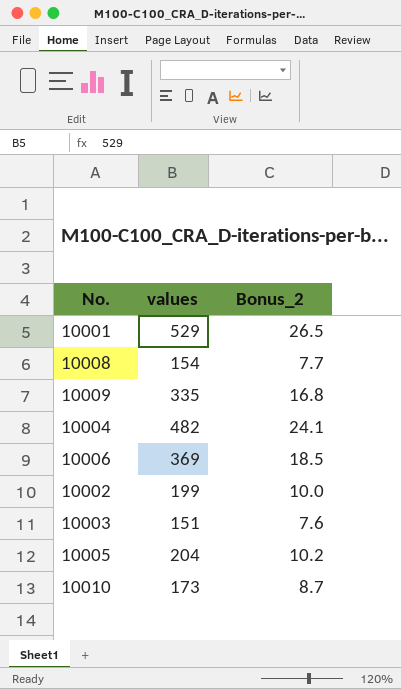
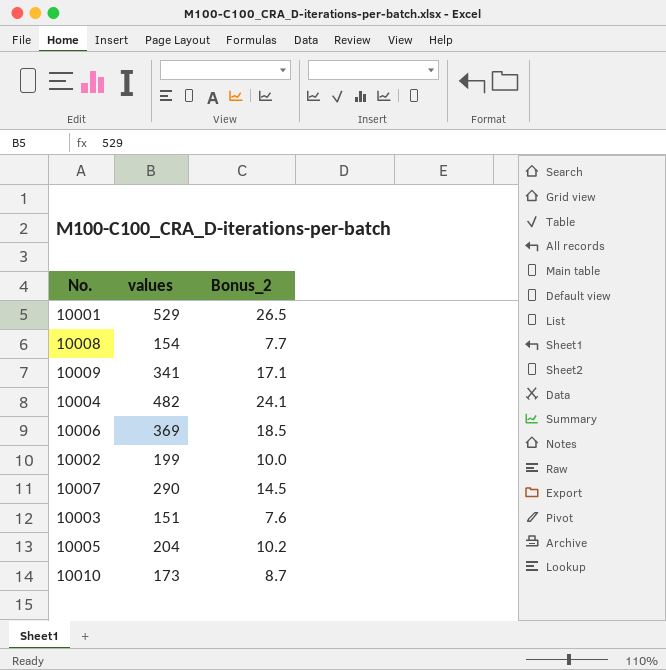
10009 | values: 335 -> 341
10009 | Bonus_2: 16.8 -> 17.1
row 10007: none -> 290 | 14.5

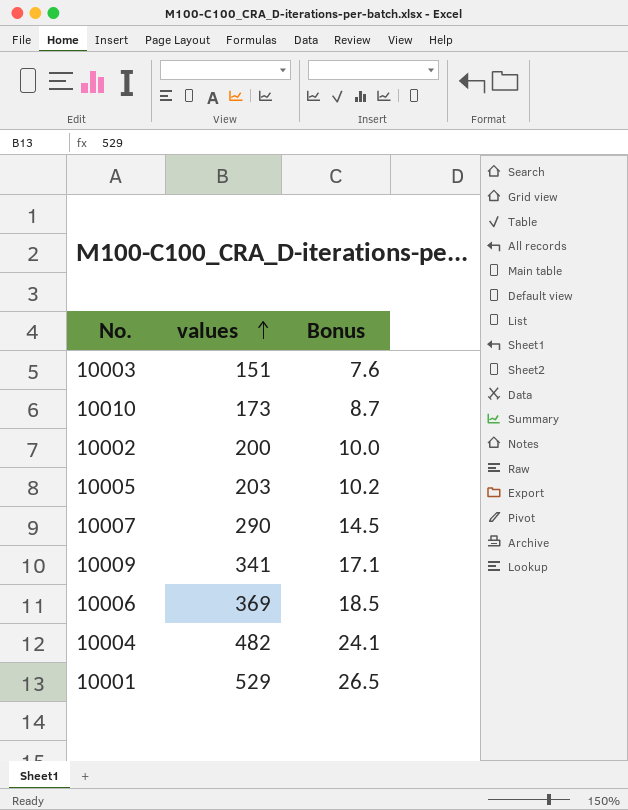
row order: none -> values ascending
column name: Bonus_2 -> Bonus
row 10008: 154 | 7.7 -> none
10002 | values: 199 -> 200
10005 | values: 204 -> 203

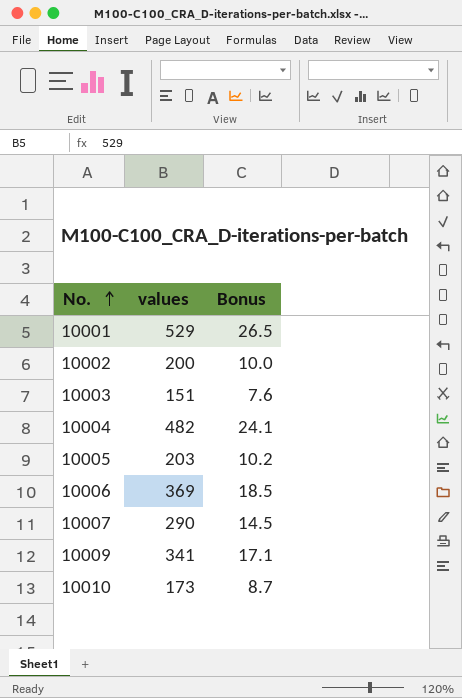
row order: values ascending -> No. ascending

